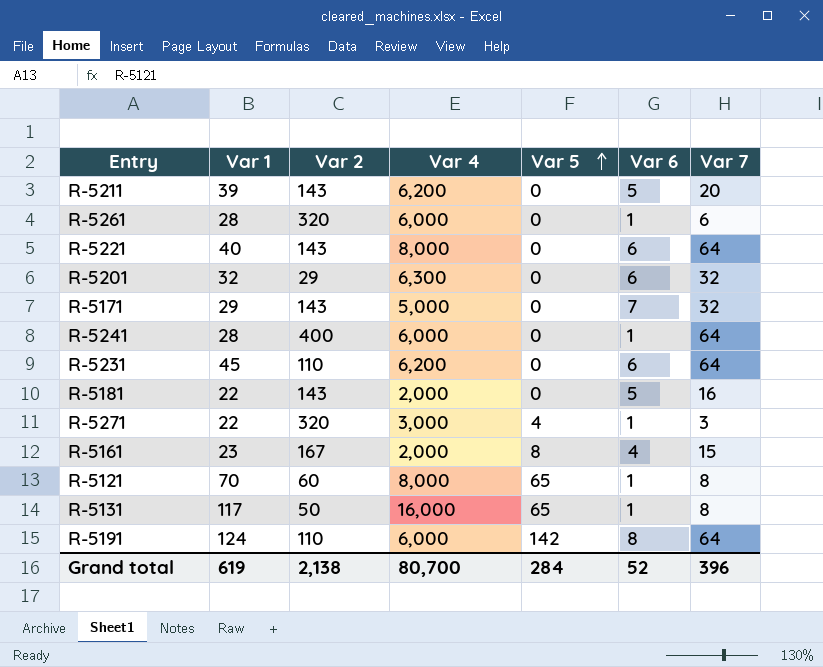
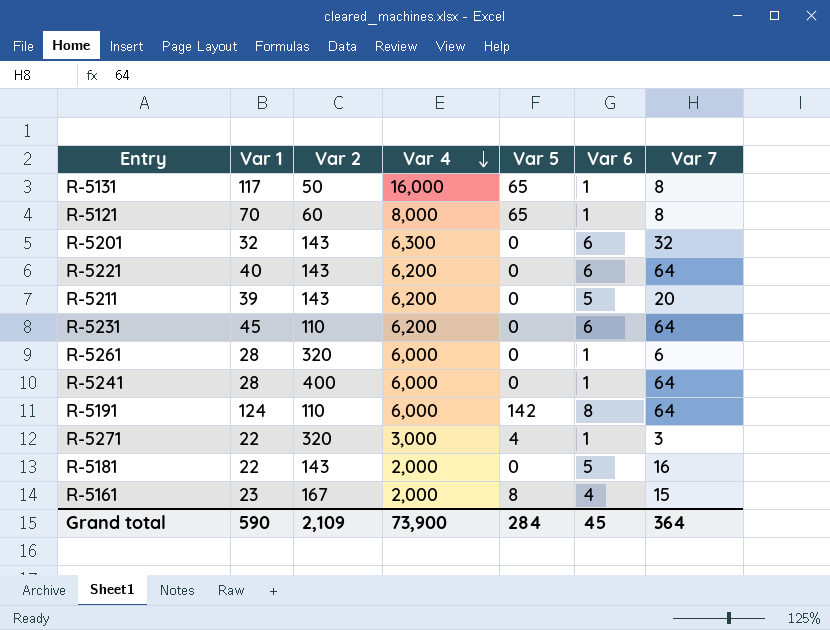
row order: Var 5 ascending -> Var 4 descending
row R-5171: 29 | 143 | 5,000 | 0 | 7 | 32 -> none
R-5201 | Var 2: 29 -> 143
R-5221 | Var 4: 8,000 -> 6,200
Grand total | Var 1: 619 -> 590
Grand total | Var 2: 2,138 -> 2,109
Grand total | Var 4: 80,700 -> 73,900
Grand total | Var 6: 52 -> 45
Grand total | Var 7: 396 -> 364

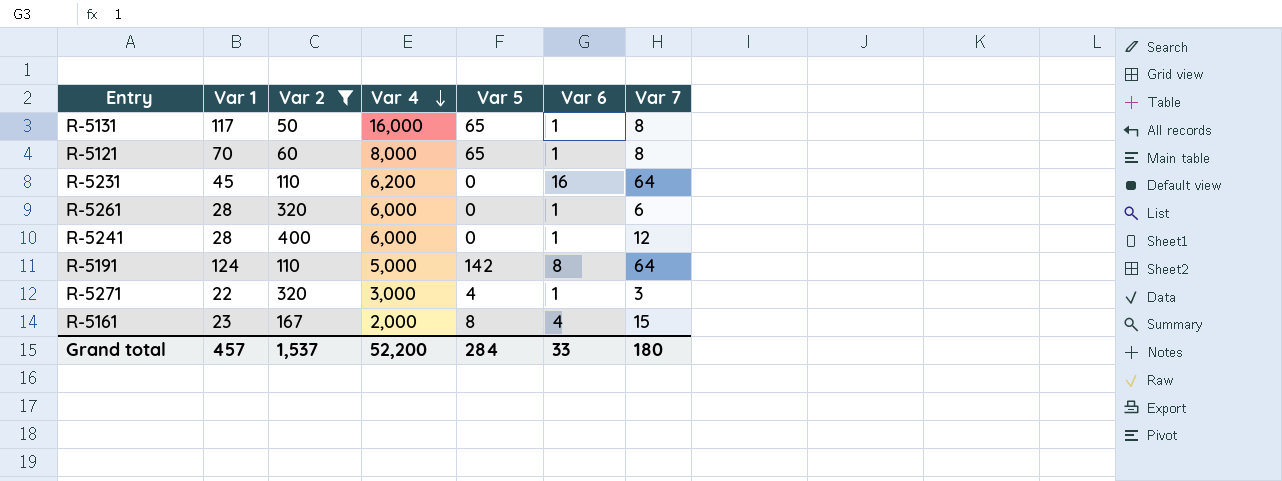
filter: none -> Var 2 != 143
R-5231 | Var 6: 6 -> 16
R-5241 | Var 7: 64 -> 12
R-5191 | Var 4: 6,000 -> 5,000
Grand total | Var 1: 590 -> 457
Grand total | Var 2: 2,109 -> 1,537
Grand total | Var 4: 73,900 -> 52,200
Grand total | Var 6: 45 -> 33
Grand total | Var 7: 364 -> 180

